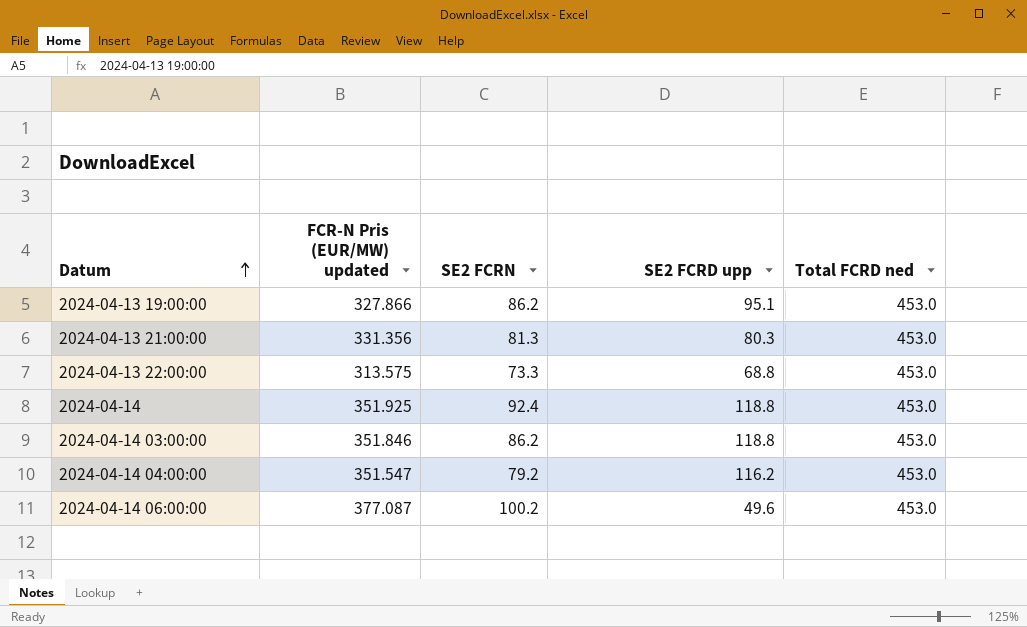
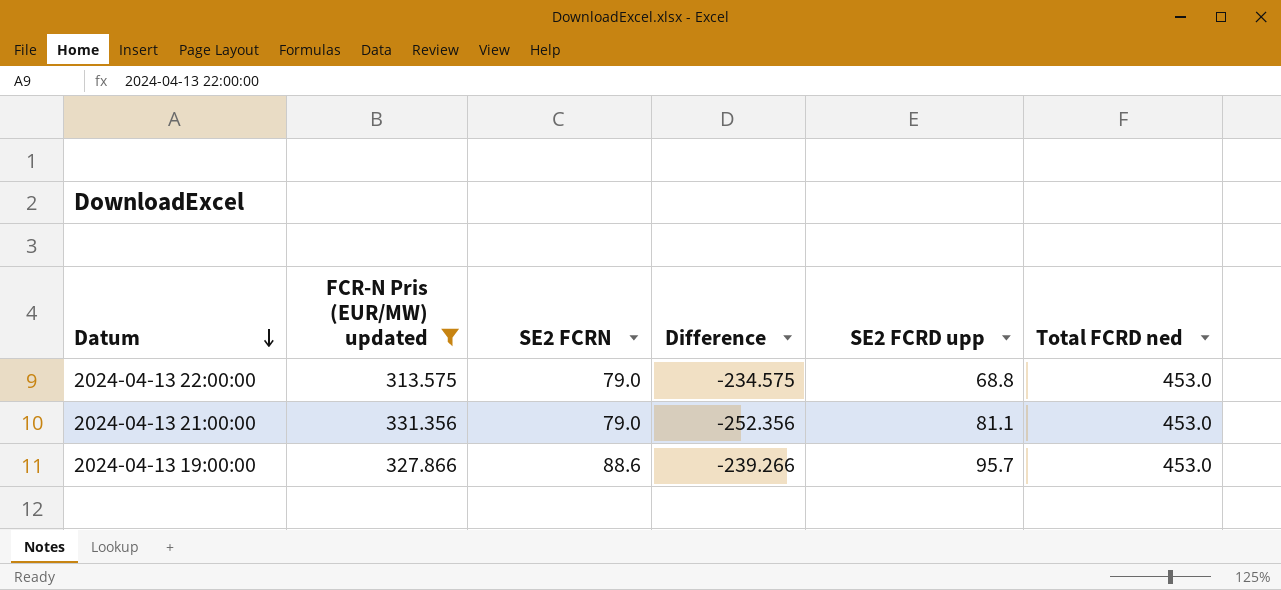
filter: none -> FCR-N Pris (EUR/MW) updated <= 331.356
row order: Datum ascending -> Datum descending
column Difference | formula: none -> [SE2 FCRN] - [FCR-N Pris (EUR/MW) updated]
2024-04-13 22:00:00 | SE2 FCRN: 73.3 -> 79.0
2024-04-13 21:00:00 | SE2 FCRN: 81.3 -> 79.0
2024-04-13 21:00:00 | SE2 FCRD upp: 80.3 -> 81.1
2024-04-13 19:00:00 | SE2 FCRN: 86.2 -> 88.6
2024-04-13 19:00:00 | SE2 FCRD upp: 95.1 -> 95.7

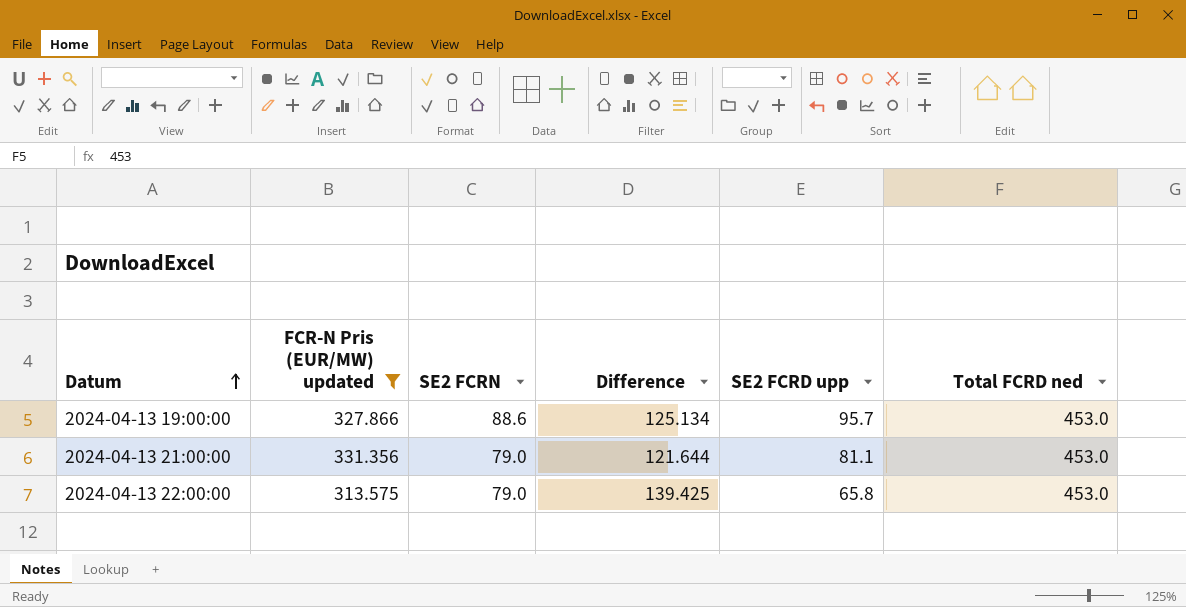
row order: Datum descending -> Datum ascending
column Difference | formula: [SE2 FCRN] - [FCR-N Pris (EUR/MW) updated] -> [Total FCRD ned] - [FCR-N Pris (EUR/MW) updated]
2024-04-13 22:00:00 | SE2 FCRD upp: 68.8 -> 65.8

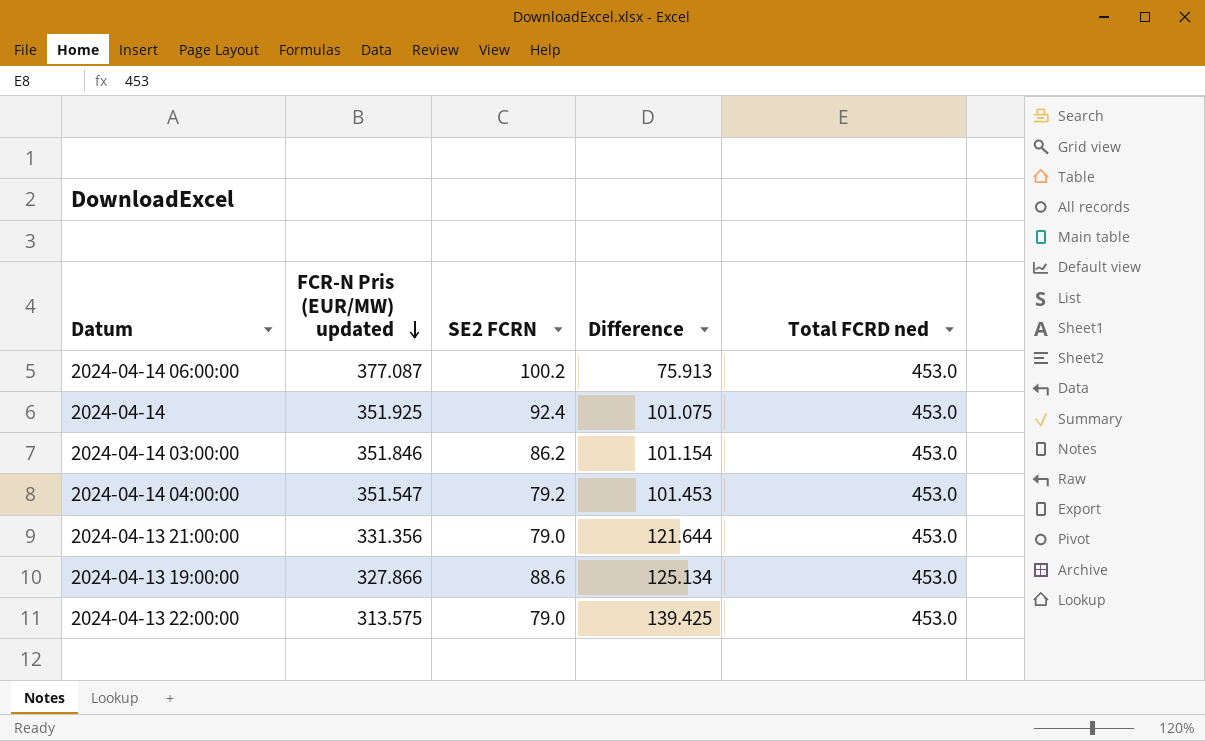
filter: FCR-N Pris (EUR/MW) updated <= 331.356 -> none
row order: Datum ascending -> FCR-N Pris (EUR/MW) updated descending
column SE2 FCRD upp | position: 5 -> none

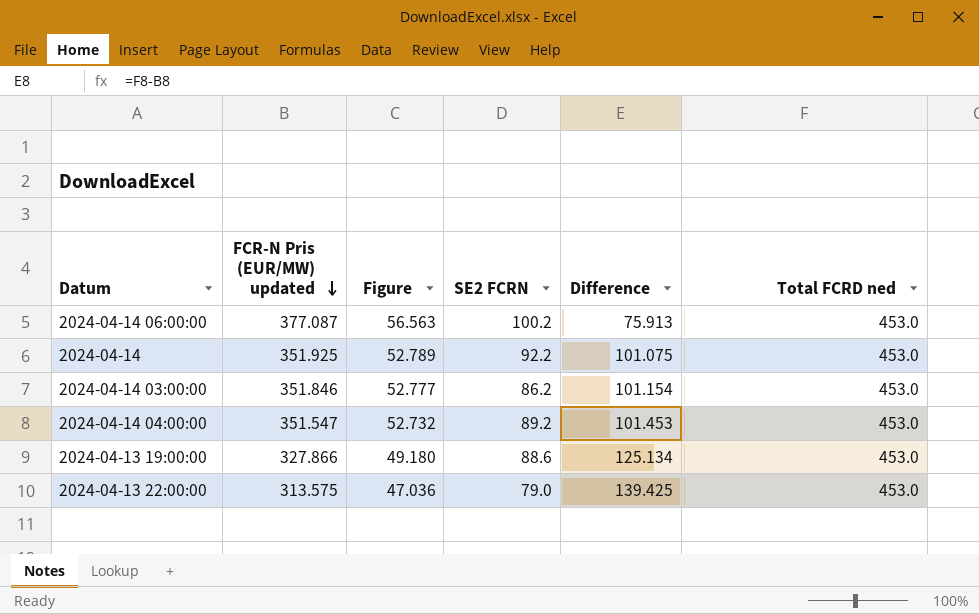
column Figure | formula: none -> [FCR-N Pris (EUR/MW) updated] * 0.15
row 2024-04-13 21:00:00: 331.356 | 79.0 | 121.644 | 453.0 -> none
2024-04-14 | SE2 FCRN: 92.4 -> 92.2
2024-04-14 04:00:00 | SE2 FCRN: 79.2 -> 89.2

